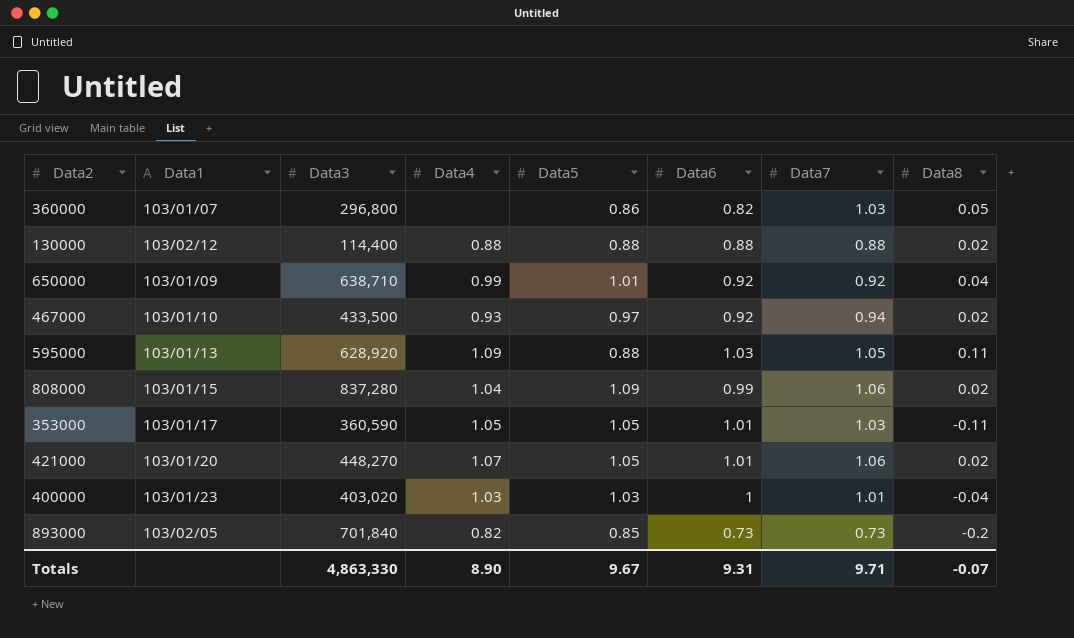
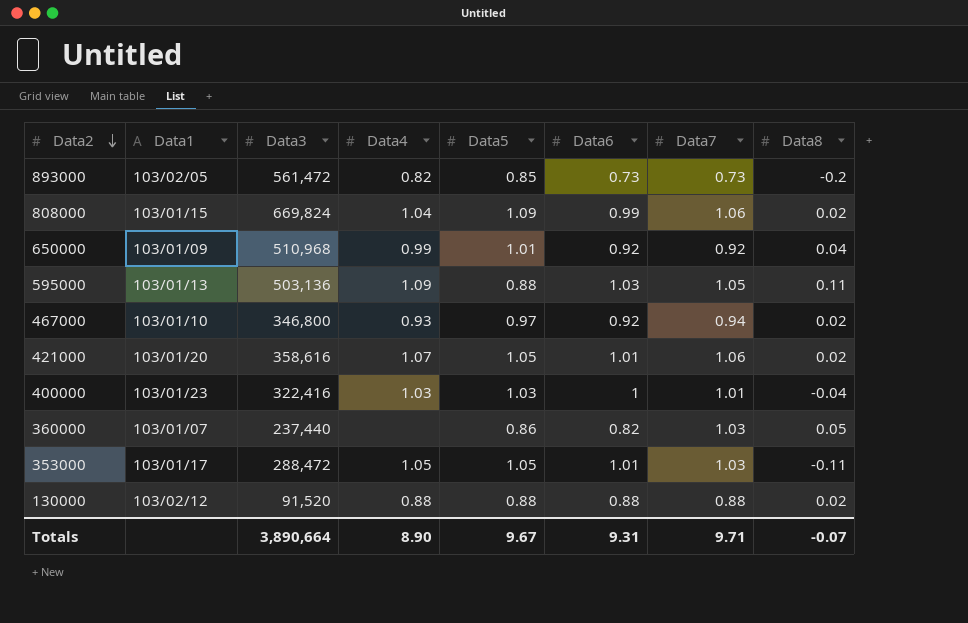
row order: none -> Data2 descending
893000 | Data3: 701,840 -> 561,472
808000 | Data3: 837,280 -> 669,824
650000 | Data3: 638,710 -> 510,968
595000 | Data3: 628,920 -> 503,136
467000 | Data3: 433,500 -> 346,800
421000 | Data3: 448,270 -> 358,616
400000 | Data3: 403,020 -> 322,416
360000 | Data3: 296,800 -> 237,440
353000 | Data3: 360,590 -> 288,472
130000 | Data3: 114,400 -> 91,520
Totals | Data3: 4,863,330 -> 3,890,664

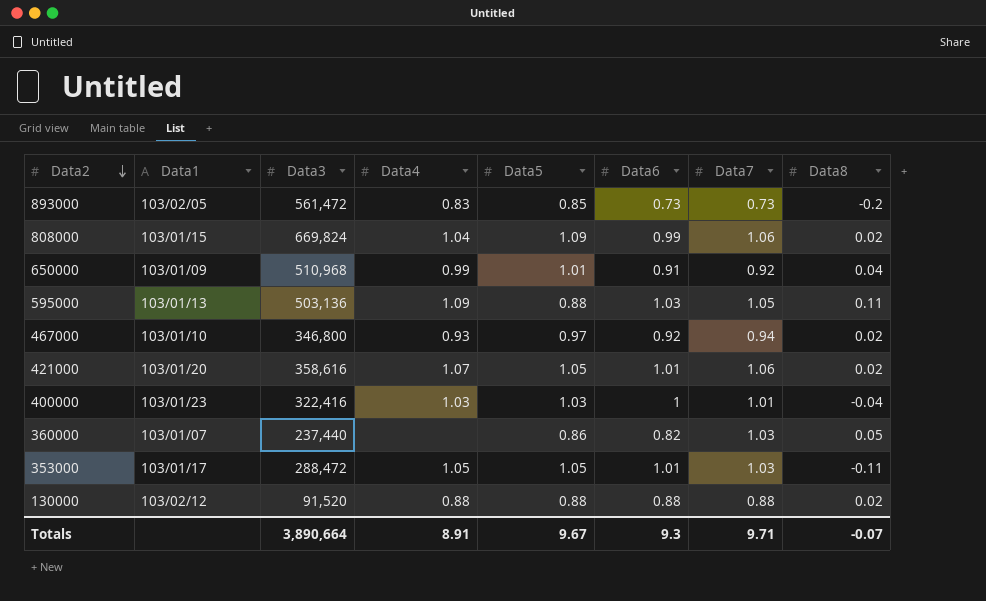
893000 | Data4: 0.82 -> 0.83
650000 | Data6: 0.92 -> 0.91
Totals | Data4: 8.90 -> 8.91
Totals | Data6: 9.31 -> 9.3

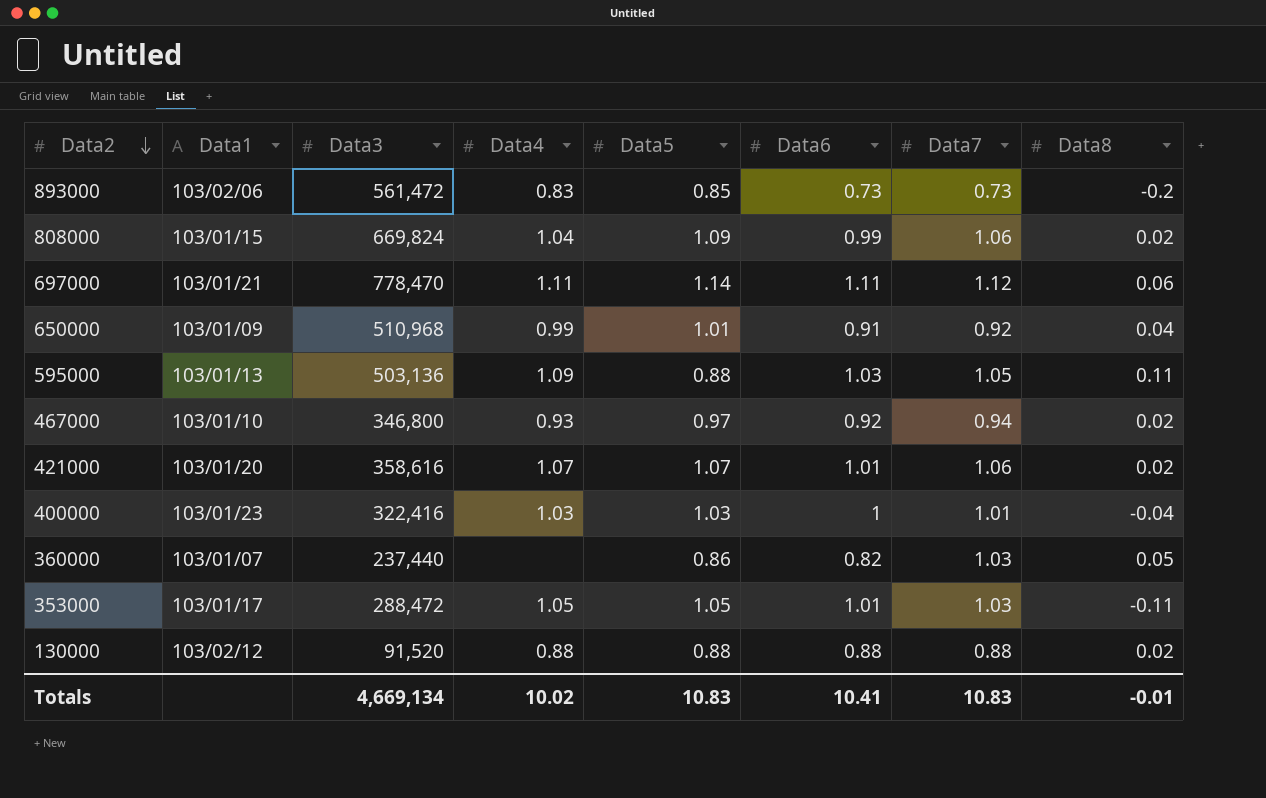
893000 | Data1: 103/02/05 -> 103/02/06
row 697000: none -> 103/01/21 | 778,470 | 1.11 | 1.14 | 1.11 | 1.12 | 0.06
421000 | Data5: 1.05 -> 1.07
Totals | Data3: 3,890,664 -> 4,669,134
Totals | Data4: 8.91 -> 10.02
Totals | Data5: 9.67 -> 10.83
Totals | Data6: 9.3 -> 10.41
Totals | Data7: 9.71 -> 10.83
Totals | Data8: -0.07 -> -0.01

